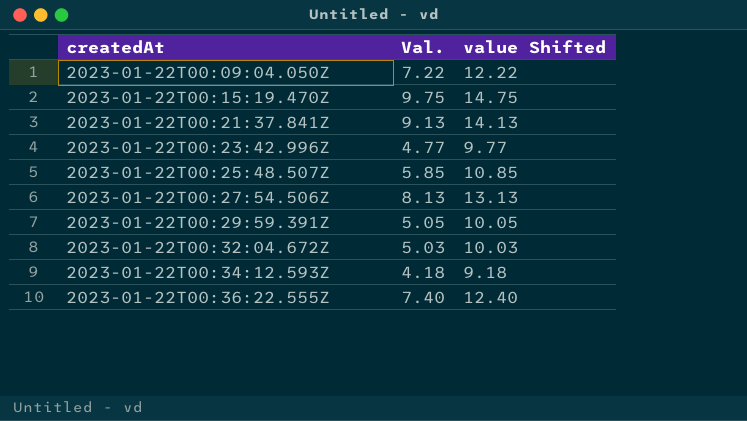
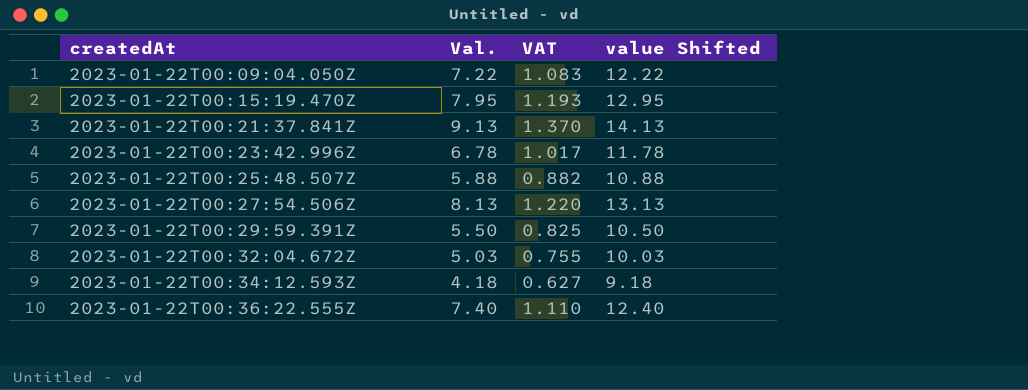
column VAT | formula: none -> [Val.] * 0.15
2023-01-22T00:15:19.470Z | Val.: 9.75 -> 7.95
2023-01-22T00:15:19.470Z | value Shifted: 14.75 -> 12.95
2023-01-22T00:23:42.996Z | Val.: 4.77 -> 6.78
2023-01-22T00:23:42.996Z | value Shifted: 9.77 -> 11.78
2023-01-22T00:25:48.507Z | Val.: 5.85 -> 5.88
2023-01-22T00:25:48.507Z | value Shifted: 10.85 -> 10.88
2023-01-22T00:29:59.391Z | Val.: 5.05 -> 5.50
2023-01-22T00:29:59.391Z | value Shifted: 10.05 -> 10.50

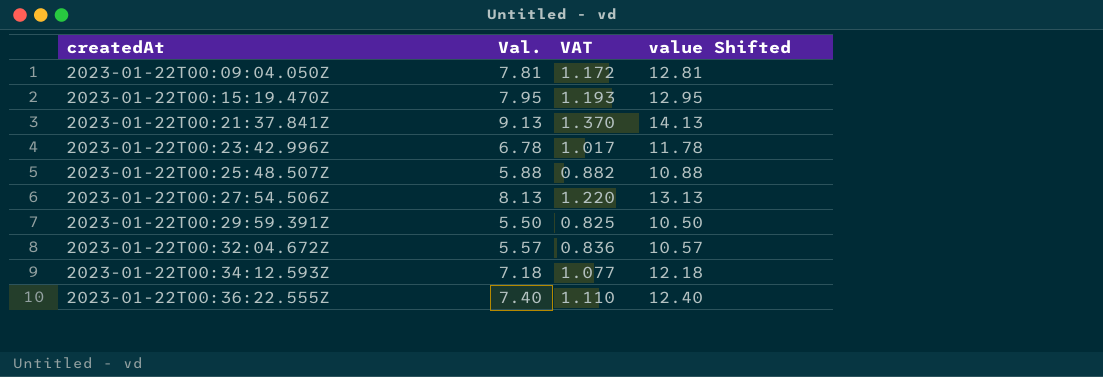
2023-01-22T00:09:04.050Z | Val.: 7.22 -> 7.81
2023-01-22T00:09:04.050Z | VAT: 1.083 -> 1.172
2023-01-22T00:09:04.050Z | value Shifted: 12.22 -> 12.81
2023-01-22T00:32:04.672Z | Val.: 5.03 -> 5.57
2023-01-22T00:32:04.672Z | VAT: 0.755 -> 0.836
2023-01-22T00:32:04.672Z | value Shifted: 10.03 -> 10.57
2023-01-22T00:34:12.593Z | Val.: 4.18 -> 7.18
2023-01-22T00:34:12.593Z | VAT: 0.627 -> 1.077
2023-01-22T00:34:12.593Z | value Shifted: 9.18 -> 12.18

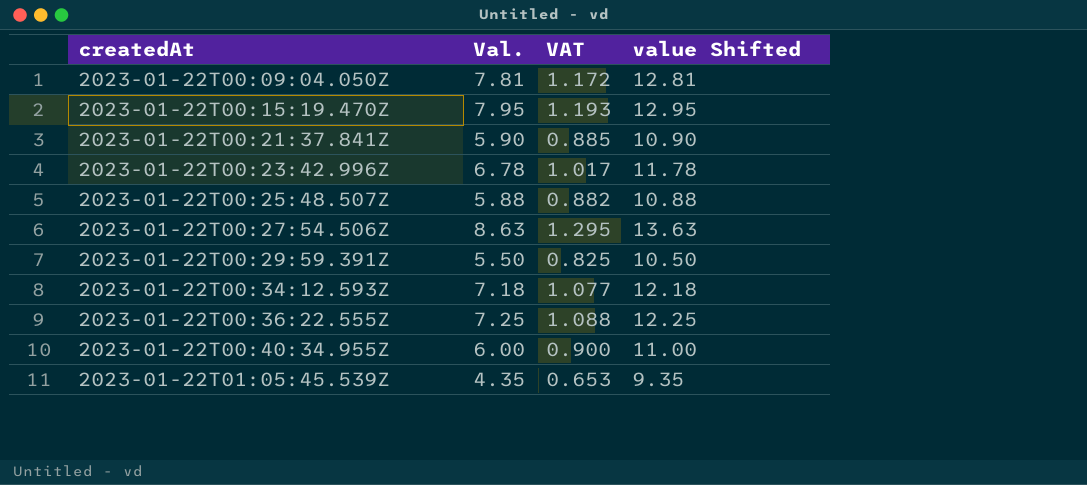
row 2023-01-22T00:32:04.672Z: 5.57 | 0.836 | 10.57 -> none
2023-01-22T00:21:37.841Z | Val.: 9.13 -> 5.90
2023-01-22T00:21:37.841Z | VAT: 1.370 -> 0.885
2023-01-22T00:21:37.841Z | value Shifted: 14.13 -> 10.90
2023-01-22T00:27:54.506Z | Val.: 8.13 -> 8.63
2023-01-22T00:27:54.506Z | VAT: 1.220 -> 1.295
2023-01-22T00:27:54.506Z | value Shifted: 13.13 -> 13.63
2023-01-22T00:36:22.555Z | Val.: 7.40 -> 7.25
2023-01-22T00:36:22.555Z | VAT: 1.110 -> 1.088
2023-01-22T00:36:22.555Z | value Shifted: 12.40 -> 12.25
row 2023-01-22T00:40:34.955Z: none -> 6.00 | 0.900 | 11.00
row 2023-01-22T01:05:45.539Z: none -> 4.35 | 0.653 | 9.35

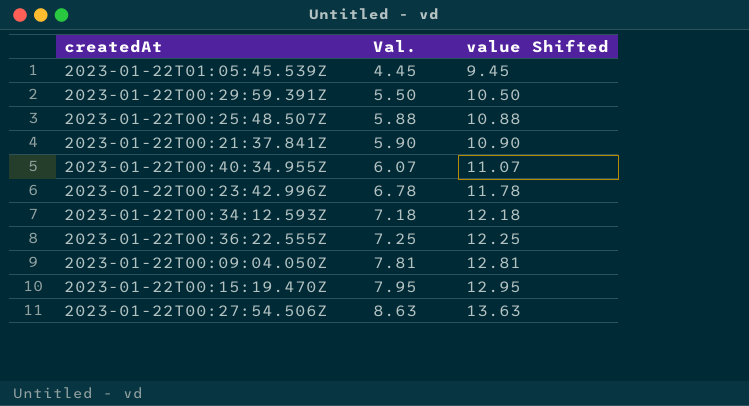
row order: createdAt ascending -> Val. ascending
column VAT | formula: [Val.] * 0.15 -> none
2023-01-22T01:05:45.539Z | Val.: 4.35 -> 4.45
2023-01-22T01:05:45.539Z | value Shifted: 9.35 -> 9.45
2023-01-22T00:40:34.955Z | Val.: 6.00 -> 6.07
2023-01-22T00:40:34.955Z | value Shifted: 11.00 -> 11.07

